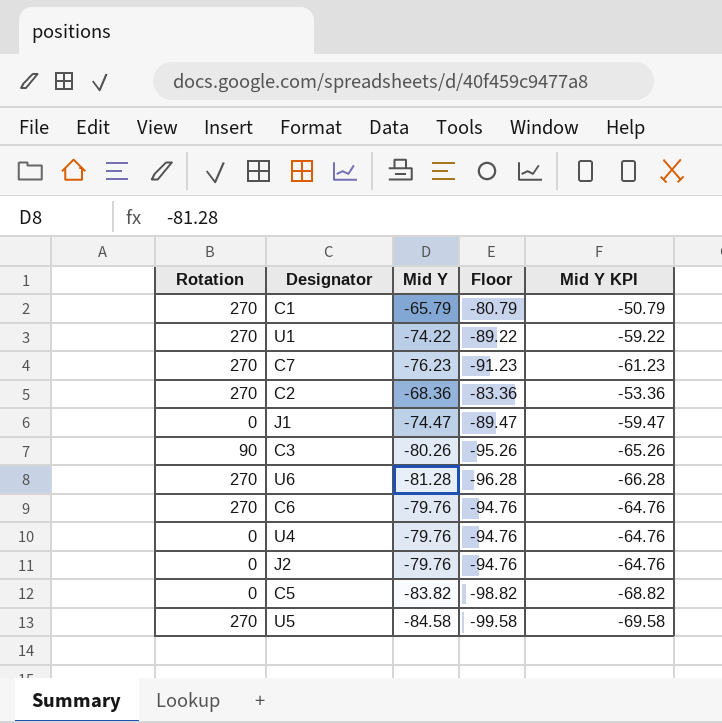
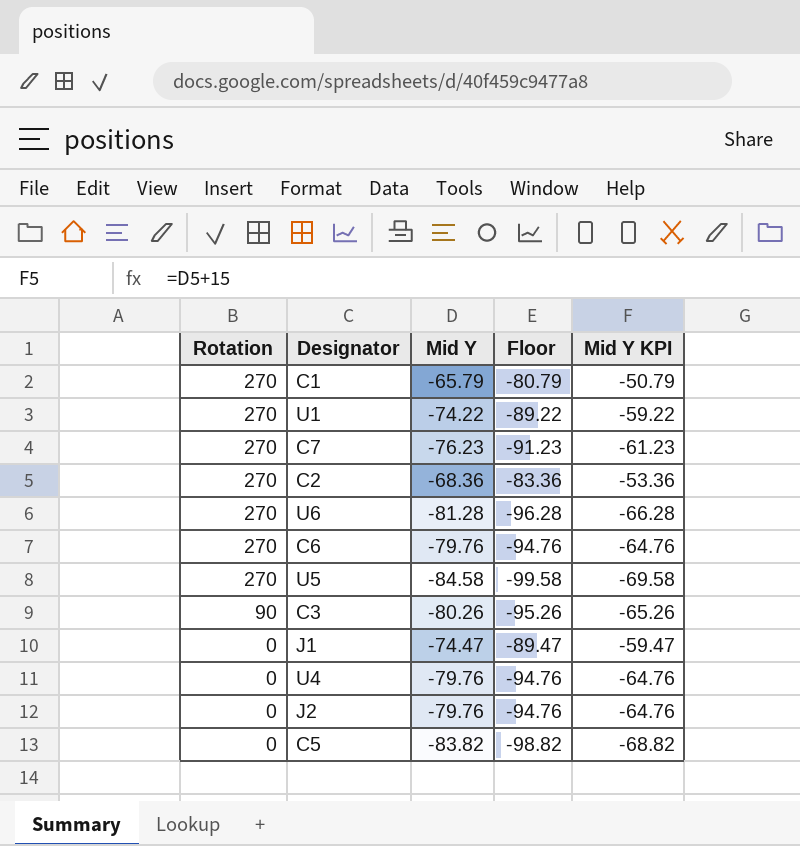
row order: none -> Rotation descending

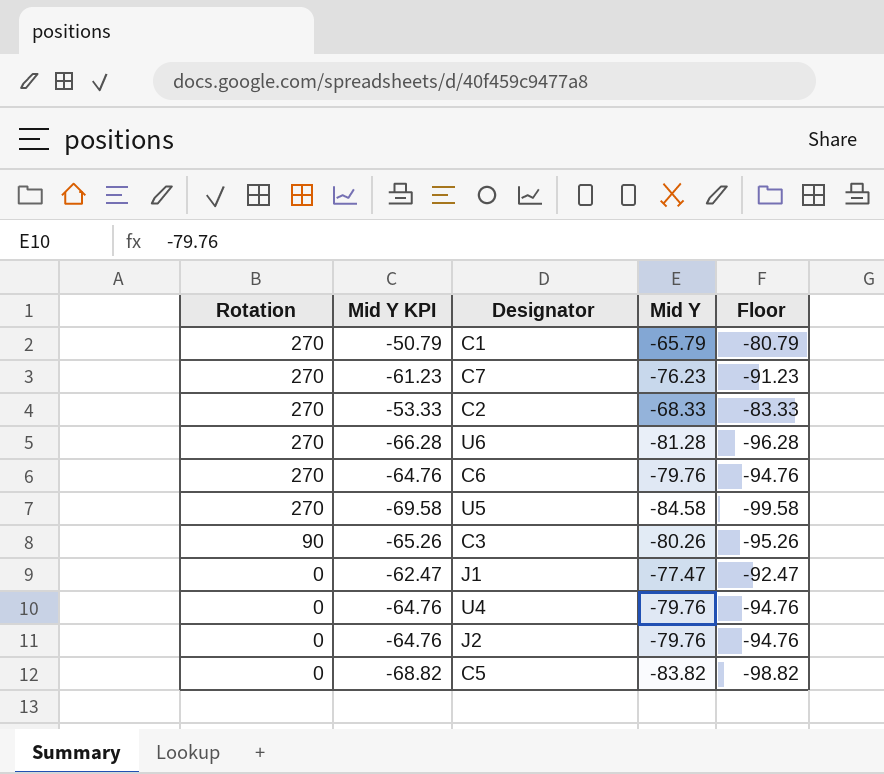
column Mid Y KPI | position: 5 -> 2
row U1: 270 | -74.22 | -89.22 | -59.22 -> none
C2 | Mid Y KPI: -53.36 -> -53.33
C2 | Mid Y: -68.36 -> -68.33
C2 | Floor: -83.36 -> -83.33
J1 | Mid Y KPI: -59.47 -> -62.47
J1 | Mid Y: -74.47 -> -77.47
J1 | Floor: -89.47 -> -92.47

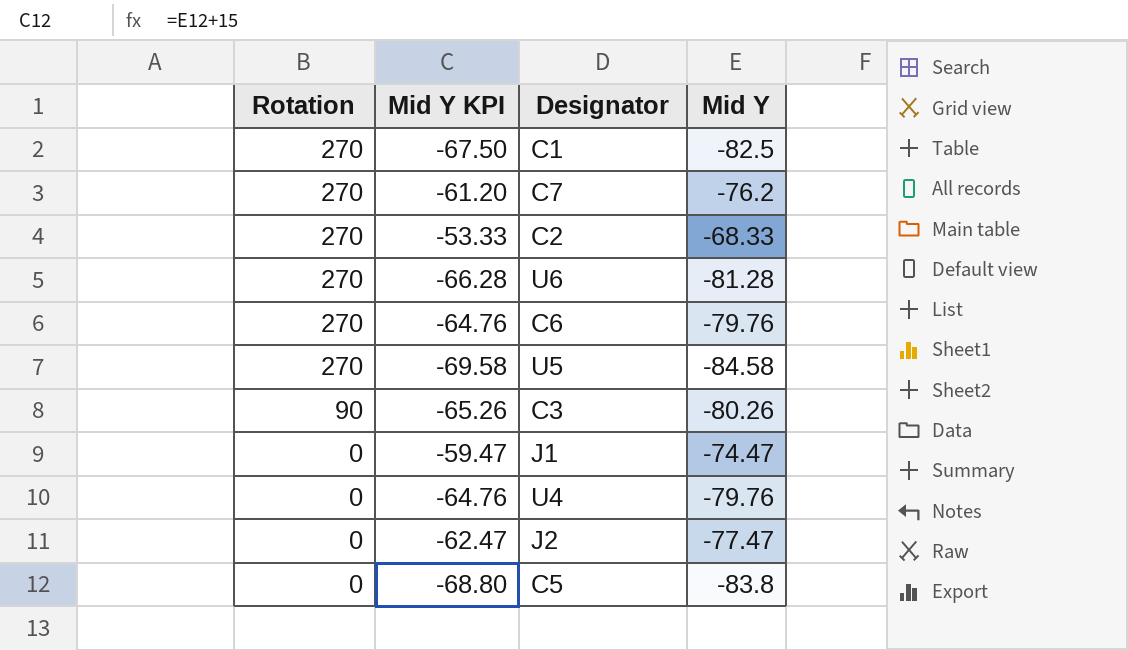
column Floor | formula: [Mid Y] - 15 -> none
C1 | Mid Y KPI: -50.79 -> -67.50
C1 | Mid Y: -65.79 -> -82.5
C7 | Mid Y KPI: -61.23 -> -61.20
C7 | Mid Y: -76.23 -> -76.2
J1 | Mid Y KPI: -62.47 -> -59.47
J1 | Mid Y: -77.47 -> -74.47
J2 | Mid Y KPI: -64.76 -> -62.47
J2 | Mid Y: -79.76 -> -77.47
C5 | Mid Y KPI: -68.82 -> -68.80
C5 | Mid Y: -83.82 -> -83.8

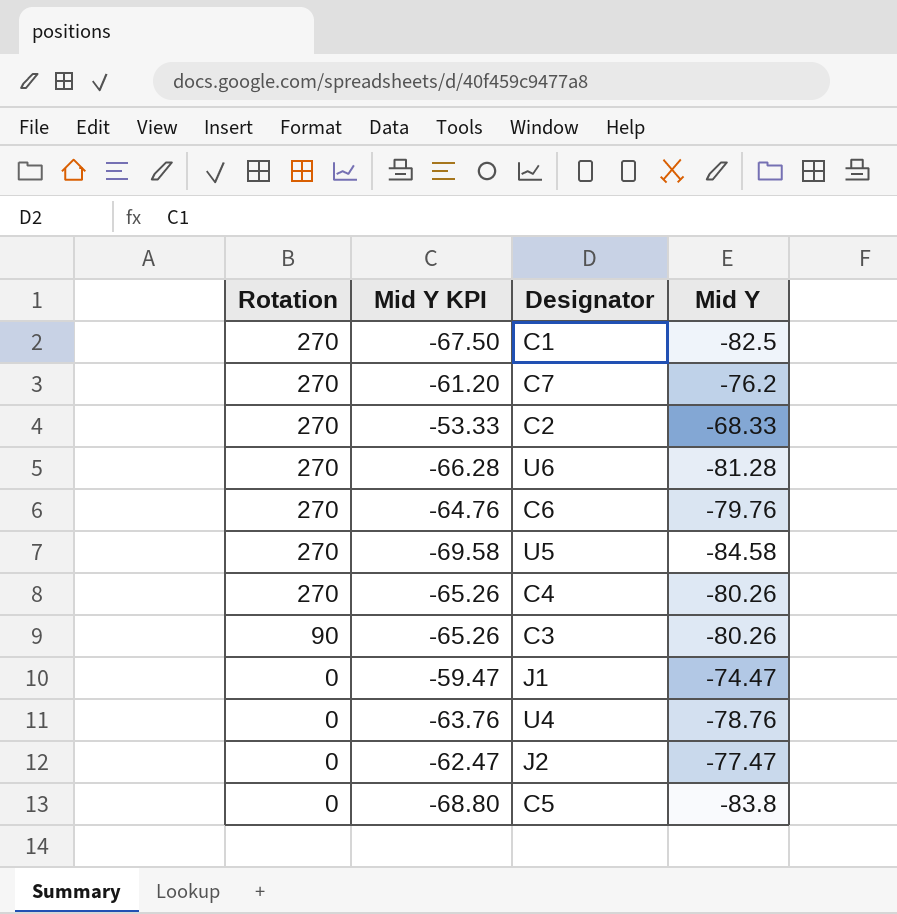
row C4: none -> 270 | -65.26 | -80.26
U4 | Mid Y KPI: -64.76 -> -63.76
U4 | Mid Y: -79.76 -> -78.76

